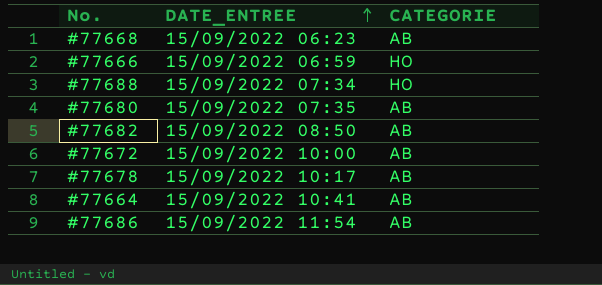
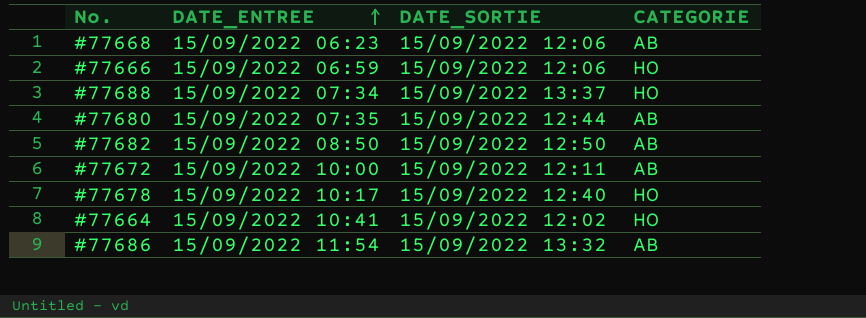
column DATE_SORTIE | position: none -> 3
#77678 | CATEGORIE: AB -> HO
#77664 | CATEGORIE: AB -> HO

